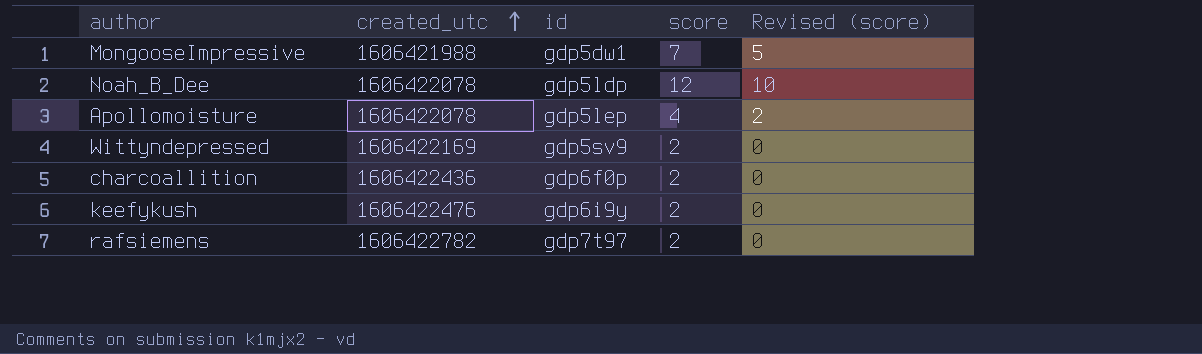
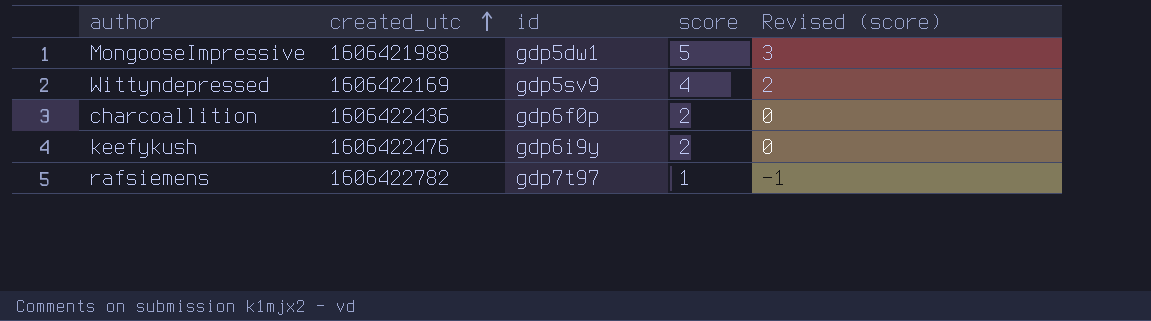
row Noah_B_Dee: 1606422078 | gdp5ldp | 12 | 10 -> none
row Apollomoisture: 1606422078 | gdp5lep | 4 | 2 -> none
MongooseImpressive | score: 7 -> 5
MongooseImpressive | Revised (score): 5 -> 3
Wittyndepressed | score: 2 -> 4
Wittyndepressed | Revised (score): 0 -> 2
rafsiemens | score: 2 -> 1
rafsiemens | Revised (score): 0 -> -1

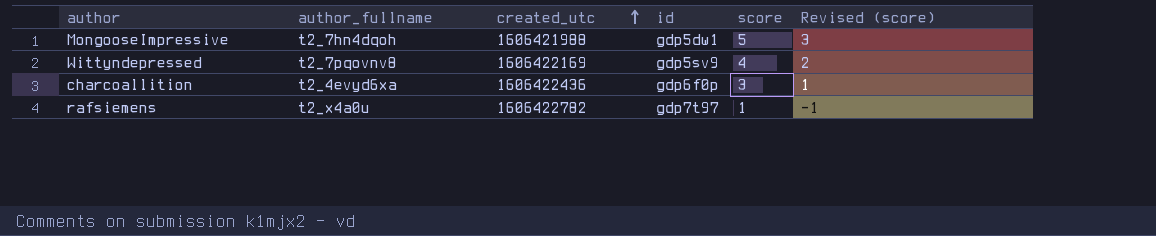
column author_fullname | position: none -> 2
row keefykush: 1606422476 | gdp6i9y | 2 | 0 -> none
charcoallition | score: 2 -> 3
charcoallition | Revised (score): 0 -> 1

